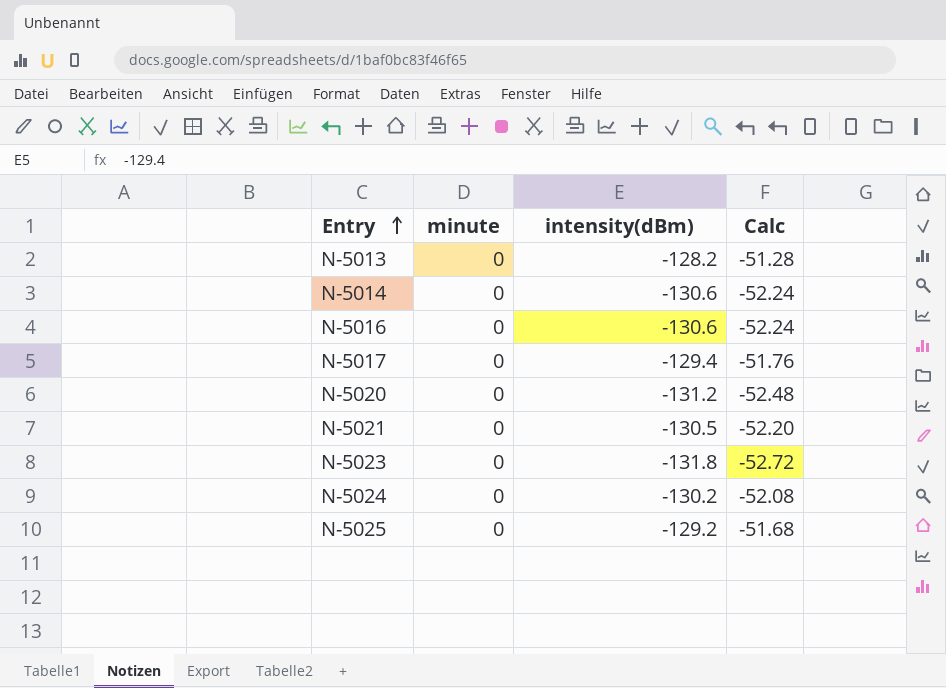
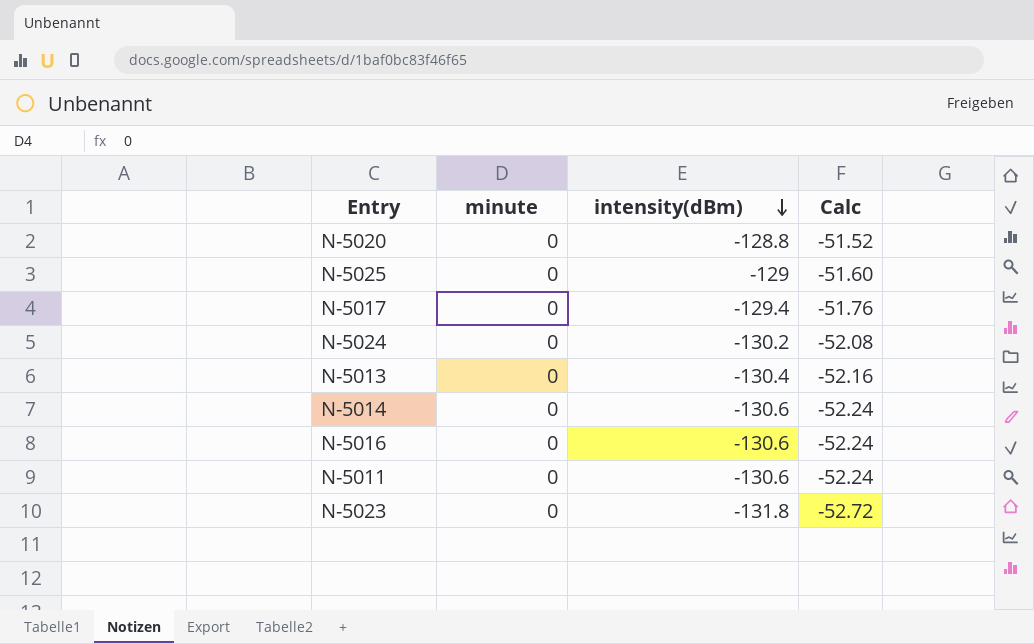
row order: Entry ascending -> intensity(dBm) descending
row N-5021: 0 | -130.5 | -52.20 -> none
N-5020 | intensity(dBm): -131.2 -> -128.8
N-5020 | Calc: -52.48 -> -51.52
N-5025 | intensity(dBm): -129.2 -> -129
N-5025 | Calc: -51.68 -> -51.60
N-5013 | intensity(dBm): -128.2 -> -130.4
N-5013 | Calc: -51.28 -> -52.16
row N-5011: none -> 0 | -130.6 | -52.24

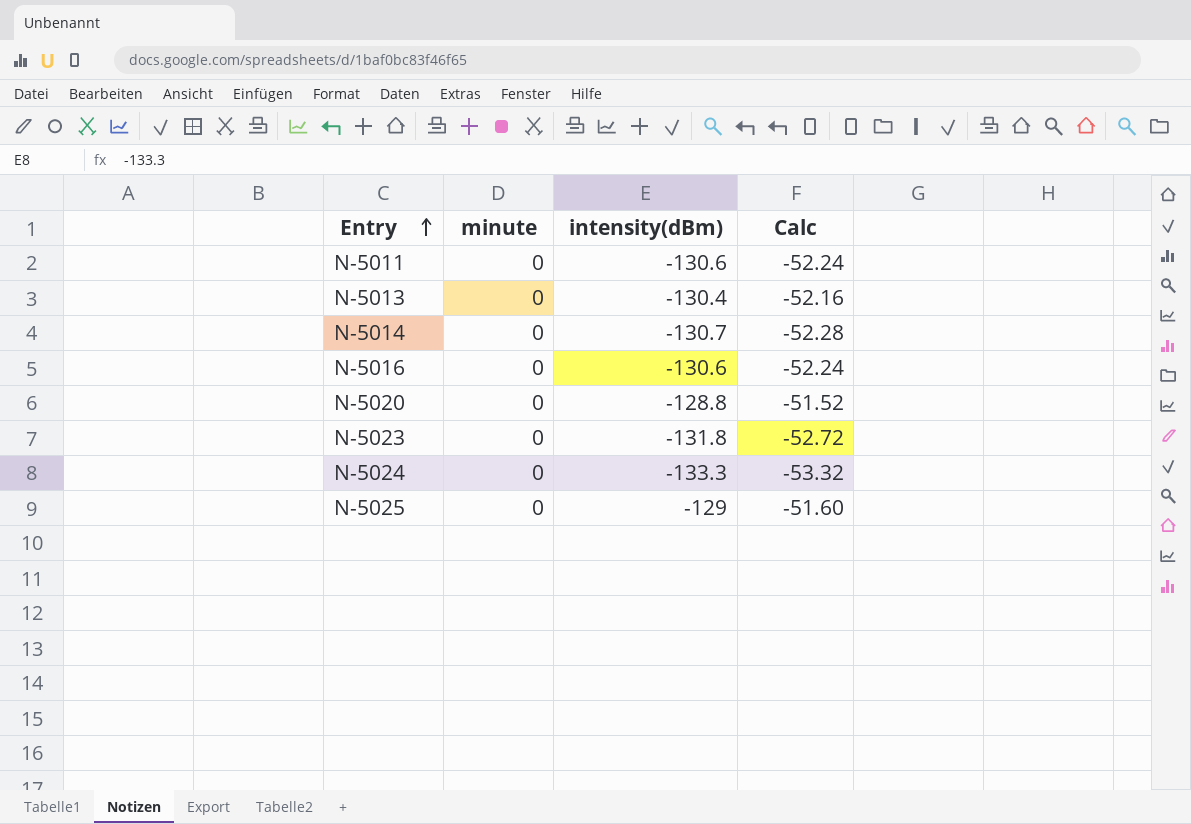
row order: intensity(dBm) descending -> Entry ascending
row N-5017: 0 | -129.4 | -51.76 -> none
N-5014 | intensity(dBm): -130.6 -> -130.7
N-5014 | Calc: -52.24 -> -52.28
N-5024 | intensity(dBm): -130.2 -> -133.3
N-5024 | Calc: -52.08 -> -53.32

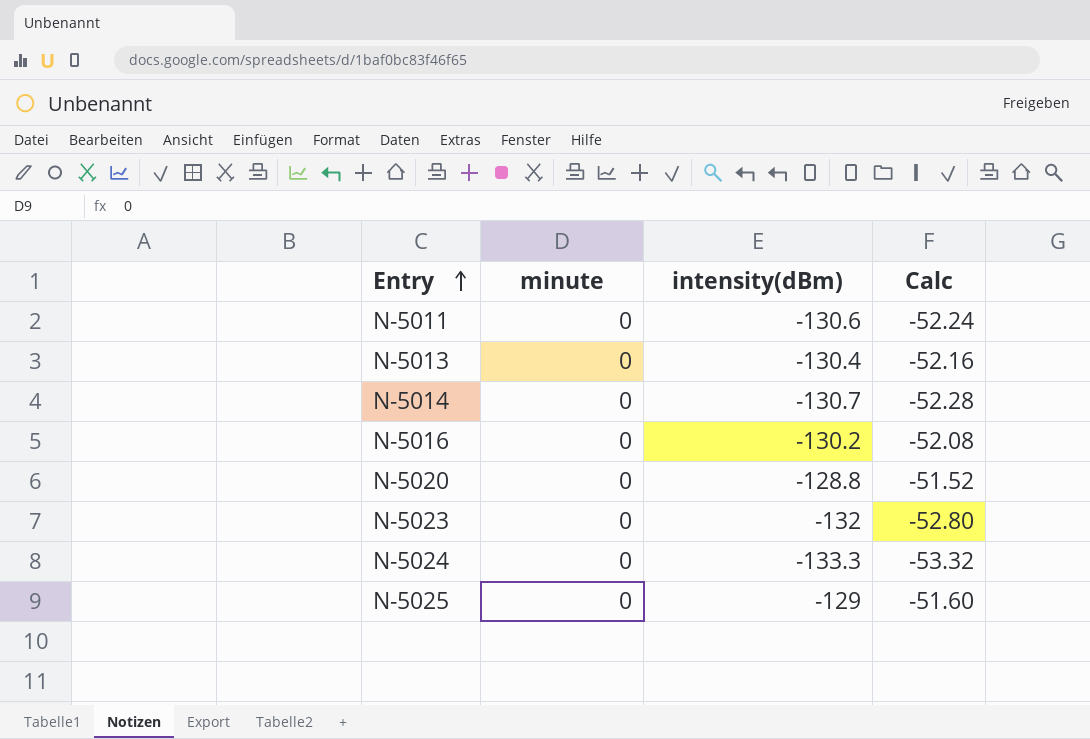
N-5016 | intensity(dBm): -130.6 -> -130.2
N-5016 | Calc: -52.24 -> -52.08
N-5023 | intensity(dBm): -131.8 -> -132
N-5023 | Calc: -52.72 -> -52.80

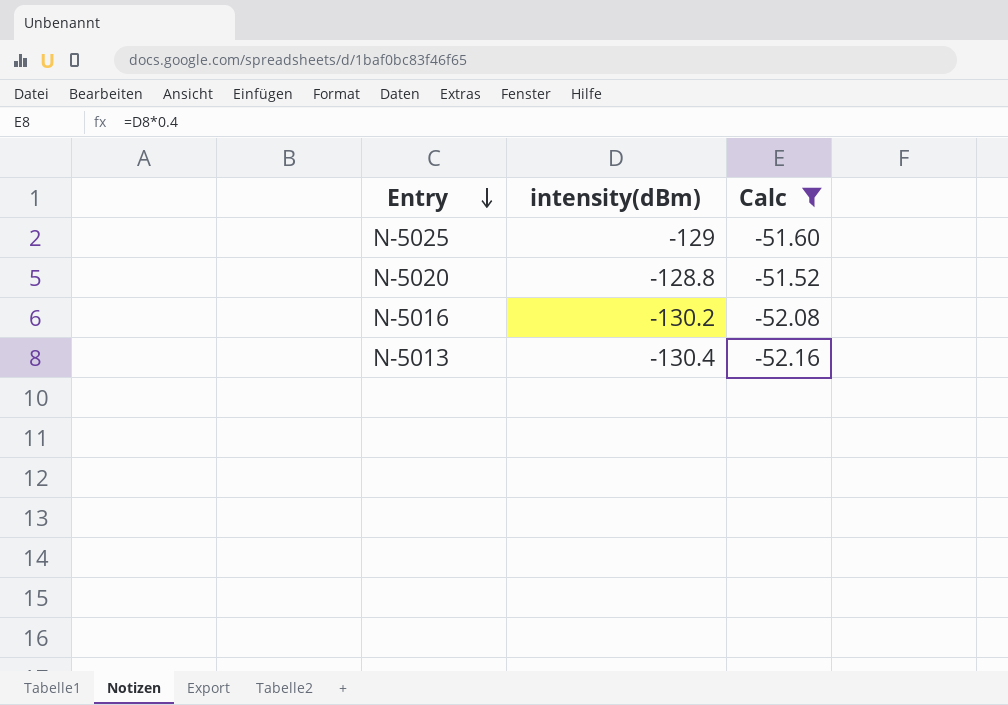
filter: none -> Calc >= -52.16
row order: Entry ascending -> Entry descending
column minute | position: 2 -> none

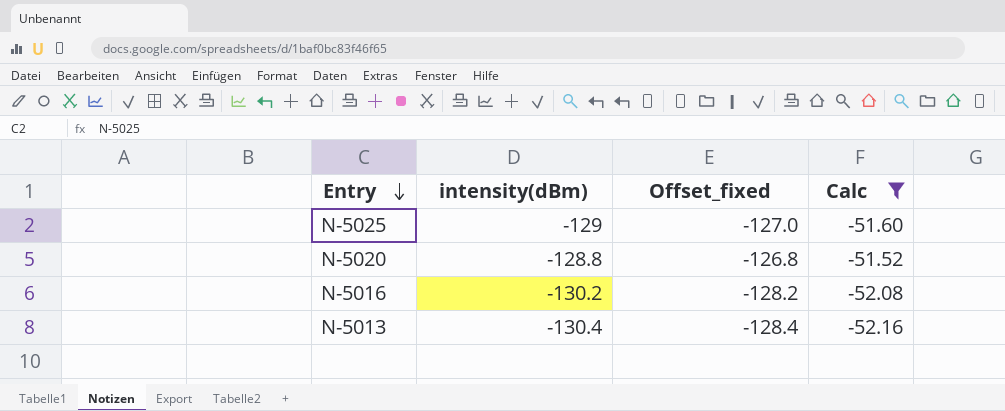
column Offset_fixed | formula: none -> [intensity(dBm)] + 2

